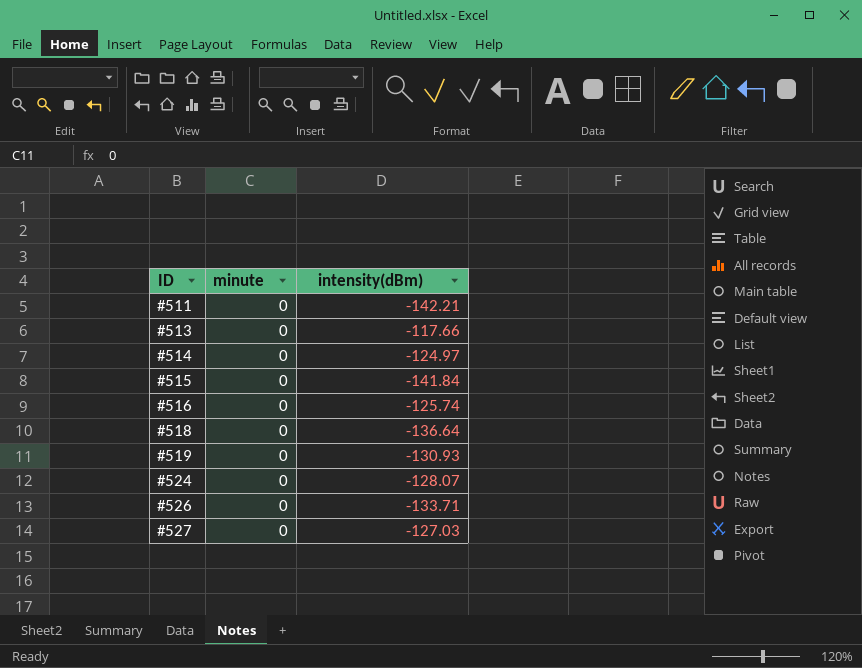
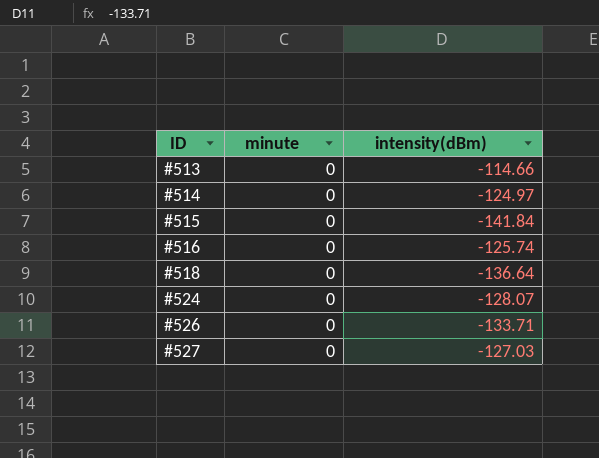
row #511: 0 | -142.21 -> none
row #519: 0 | -130.93 -> none
#513 | intensity(dBm): -117.66 -> -114.66

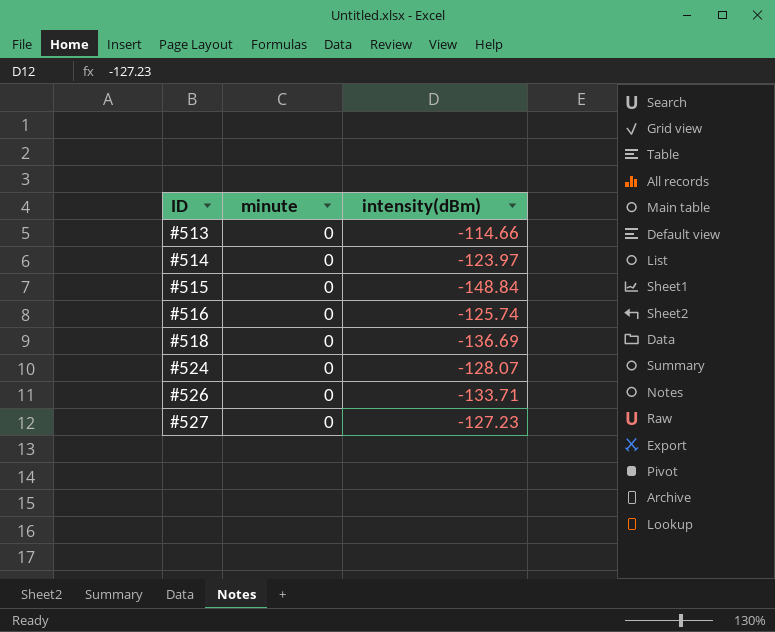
#514 | intensity(dBm): -124.97 -> -123.97
#515 | intensity(dBm): -141.84 -> -148.84
#518 | intensity(dBm): -136.64 -> -136.69
#527 | intensity(dBm): -127.03 -> -127.23

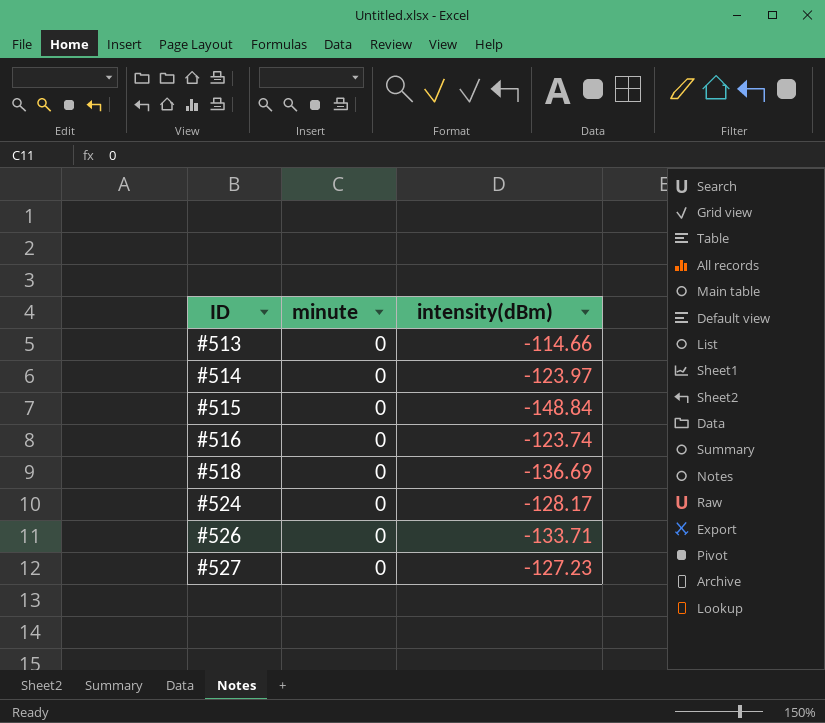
#516 | intensity(dBm): -125.74 -> -123.74
#524 | intensity(dBm): -128.07 -> -128.17

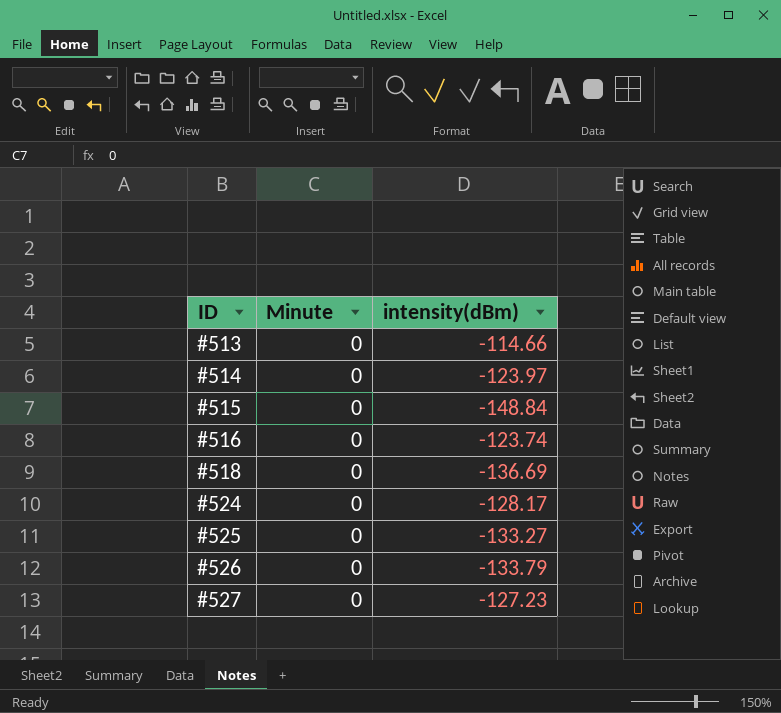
column name: minute -> Minute
row #525: none -> 0 | -133.27
#526 | intensity(dBm): -133.71 -> -133.79

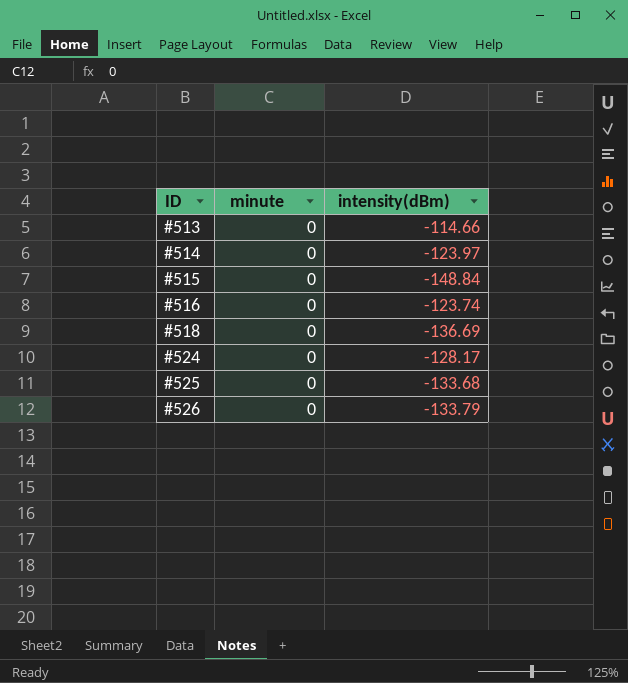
column name: Minute -> minute
row #527: 0 | -127.23 -> none
#525 | intensity(dBm): -133.27 -> -133.68

